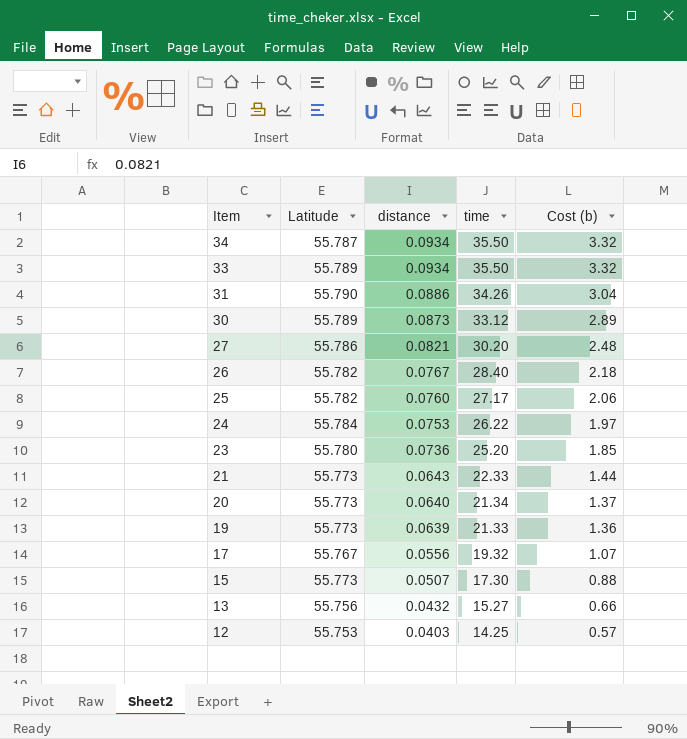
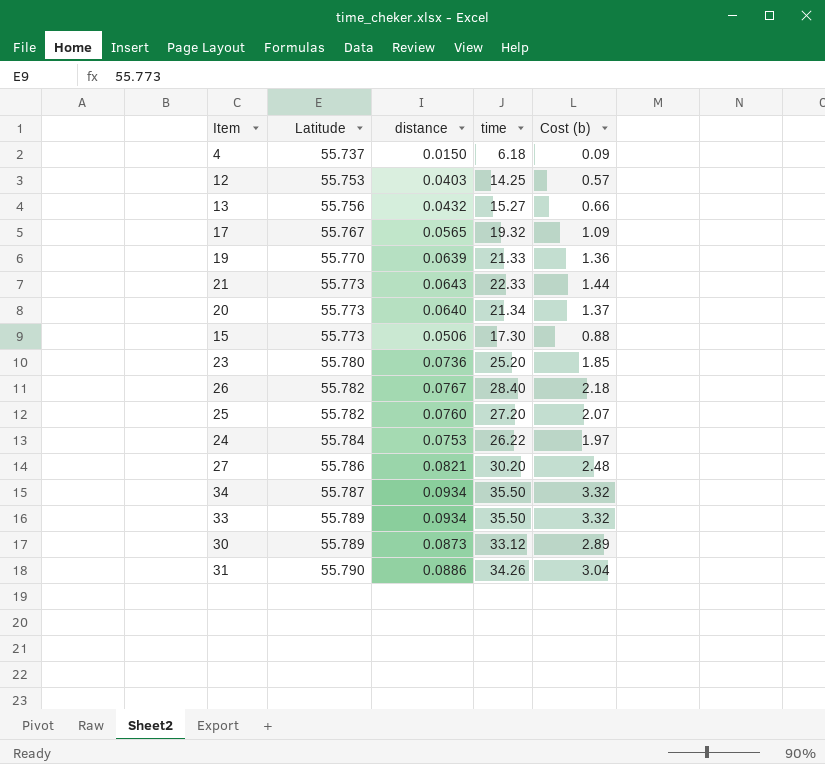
row order: Item descending -> Latitude ascending
row 4: none -> 55.737 | 0.0150 | 6.18 | 0.09
17 | distance: 0.0556 -> 0.0565
17 | Cost (b): 1.07 -> 1.09
19 | Latitude: 55.773 -> 55.770
15 | distance: 0.0507 -> 0.0506
25 | time: 27.17 -> 27.20
25 | Cost (b): 2.06 -> 2.07

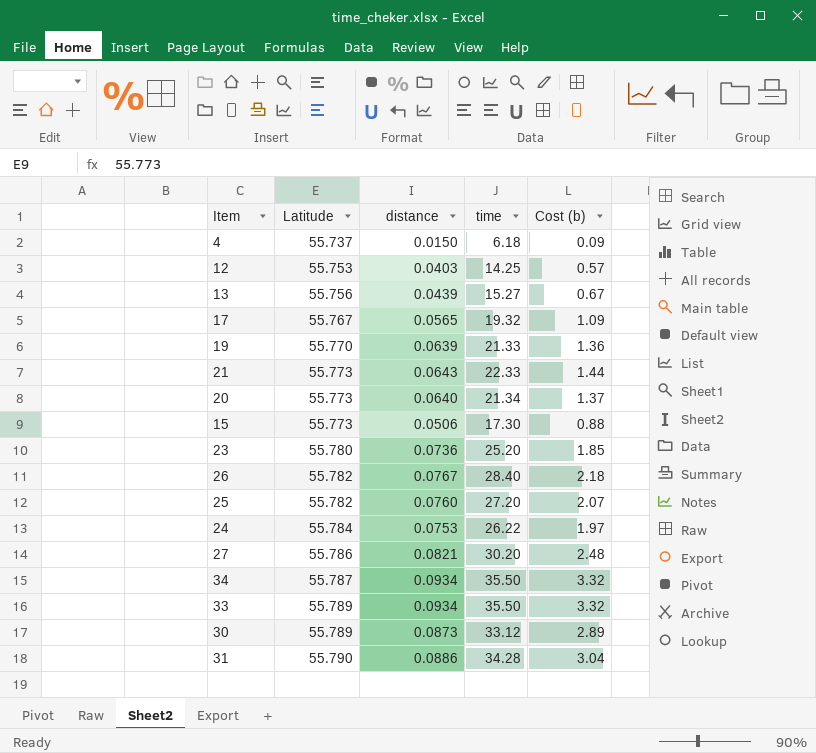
13 | distance: 0.0432 -> 0.0439
13 | Cost (b): 0.66 -> 0.67
31 | time: 34.26 -> 34.28

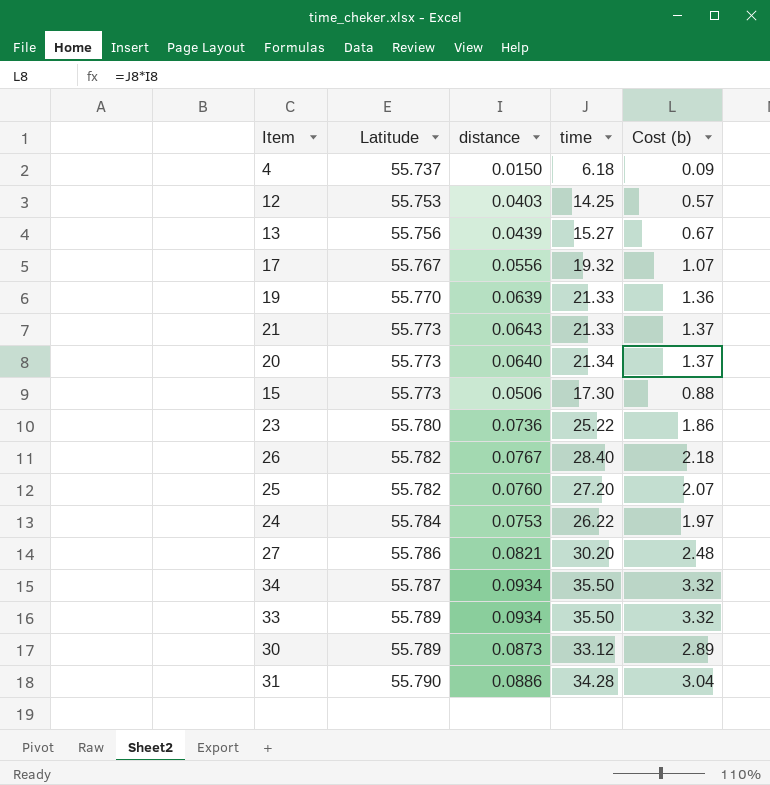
17 | distance: 0.0565 -> 0.0556
17 | Cost (b): 1.09 -> 1.07
21 | time: 22.33 -> 21.33
21 | Cost (b): 1.44 -> 1.37
23 | time: 25.20 -> 25.22
23 | Cost (b): 1.85 -> 1.86

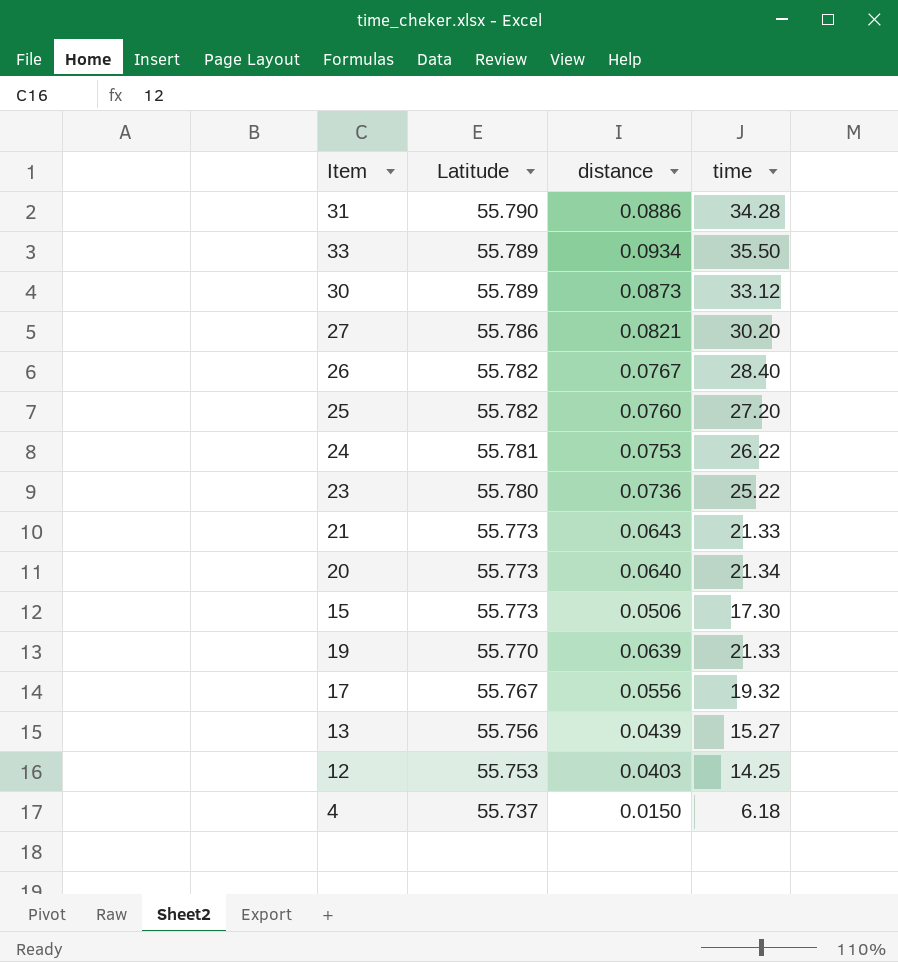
row order: Latitude ascending -> Latitude descending
column Cost (b) | formula: [distance] * [time] -> none
row 34: 55.787 | 0.0934 | 35.50 | 3.32 -> none
24 | Latitude: 55.784 -> 55.781

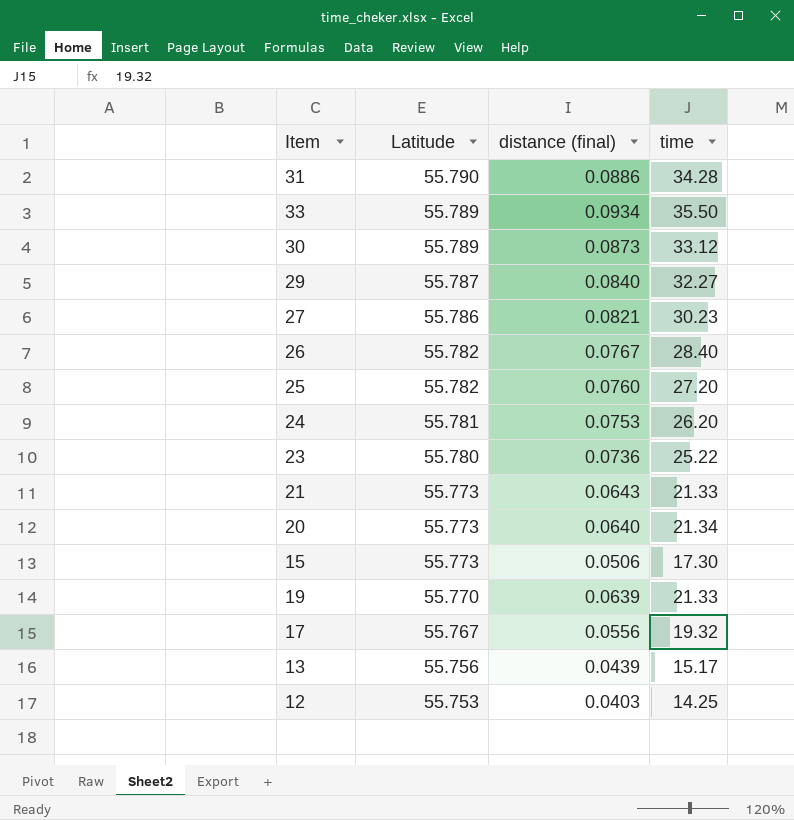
column name: distance -> distance (final)
row 4: 55.737 | 0.0150 | 6.18 -> none
row 29: none -> 55.787 | 0.0840 | 32.27
27 | time: 30.20 -> 30.23
24 | time: 26.22 -> 26.20
13 | time: 15.27 -> 15.17

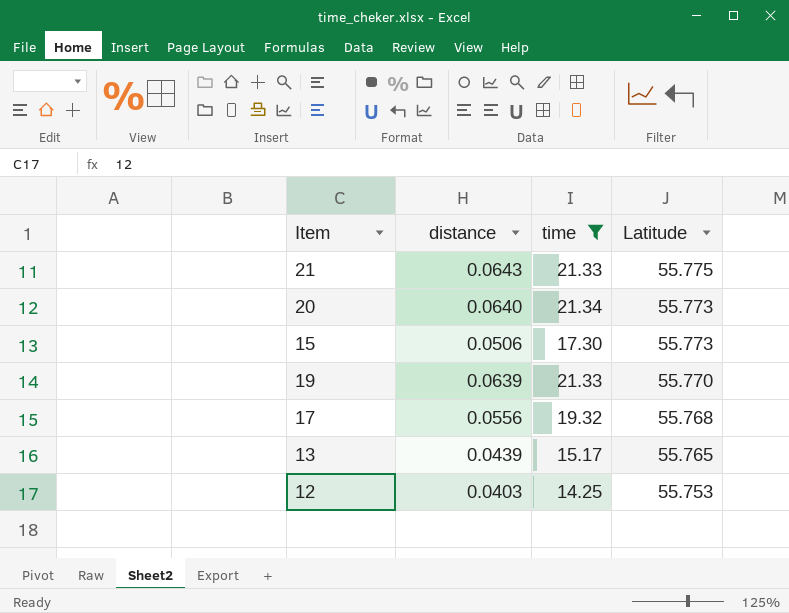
filter: none -> time <= 21.34
column name: distance (final) -> distance
column Latitude | position: 2 -> 4
21 | Latitude: 55.773 -> 55.775
17 | Latitude: 55.767 -> 55.768
13 | Latitude: 55.756 -> 55.765

